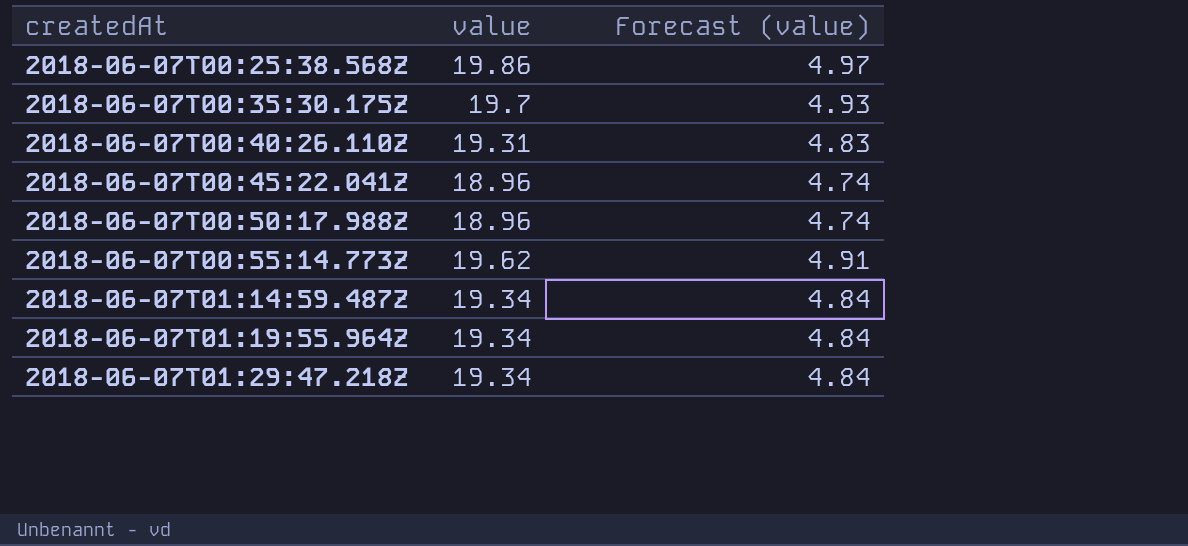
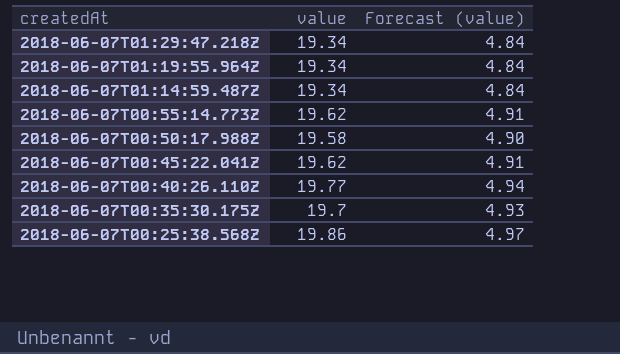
row order: createdAt ascending -> createdAt descending
2018-06-07T00:50:17.988Z | value: 18.96 -> 19.58
2018-06-07T00:50:17.988Z | Forecast (value): 4.74 -> 4.90
2018-06-07T00:45:22.041Z | value: 18.96 -> 19.62
2018-06-07T00:45:22.041Z | Forecast (value): 4.74 -> 4.91
2018-06-07T00:40:26.110Z | value: 19.31 -> 19.77
2018-06-07T00:40:26.110Z | Forecast (value): 4.83 -> 4.94

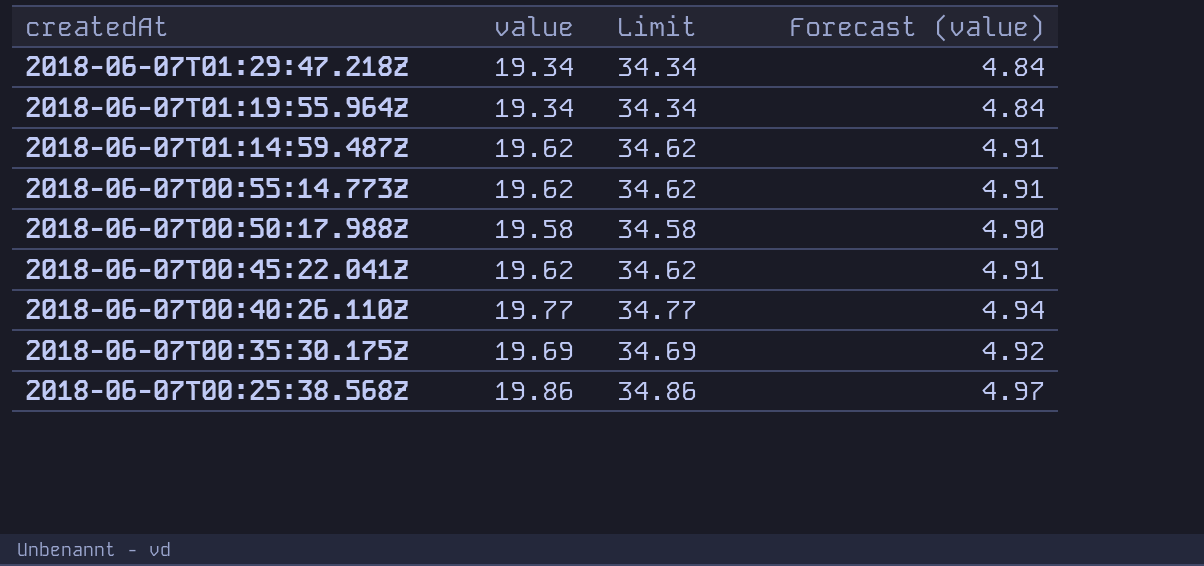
column Limit | formula: none -> [value] + 15
2018-06-07T01:14:59.487Z | value: 19.34 -> 19.62
2018-06-07T01:14:59.487Z | Forecast (value): 4.84 -> 4.91
2018-06-07T00:35:30.175Z | value: 19.7 -> 19.69
2018-06-07T00:35:30.175Z | Forecast (value): 4.93 -> 4.92

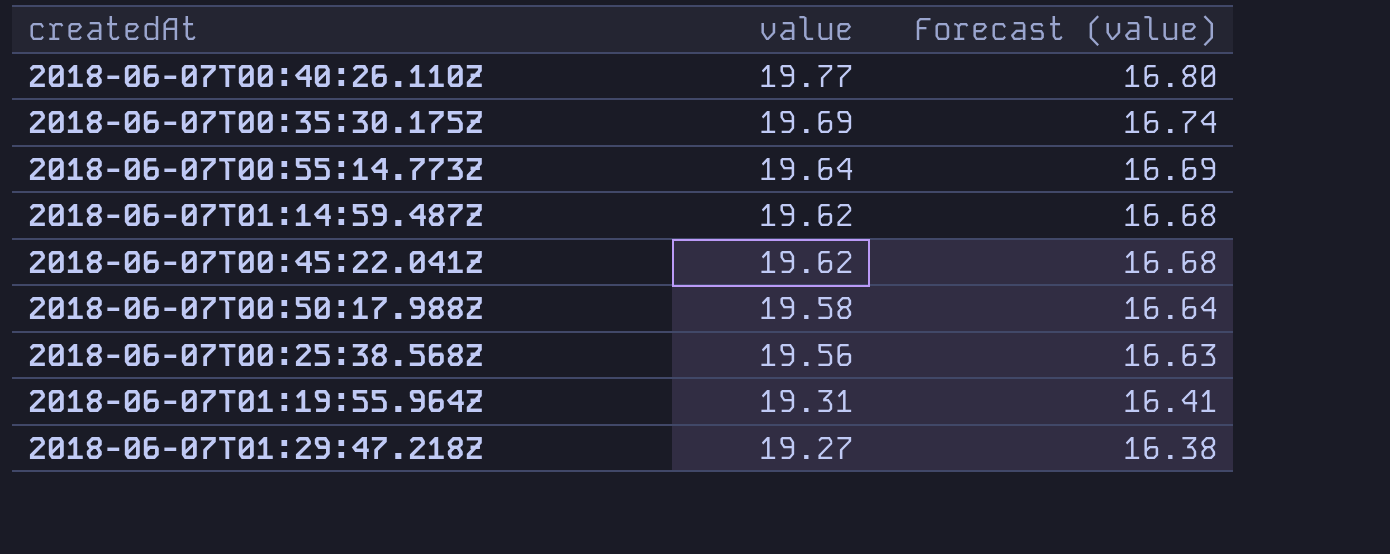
row order: createdAt descending -> value descending
column Limit | formula: [value] + 15 -> none
column Forecast (value) | formula: [value] * 0.25 -> [value] * 0.85
2018-06-07T00:55:14.773Z | value: 19.62 -> 19.64
2018-06-07T00:25:38.568Z | value: 19.86 -> 19.56
2018-06-07T01:19:55.964Z | value: 19.34 -> 19.31
2018-06-07T01:29:47.218Z | value: 19.34 -> 19.27

